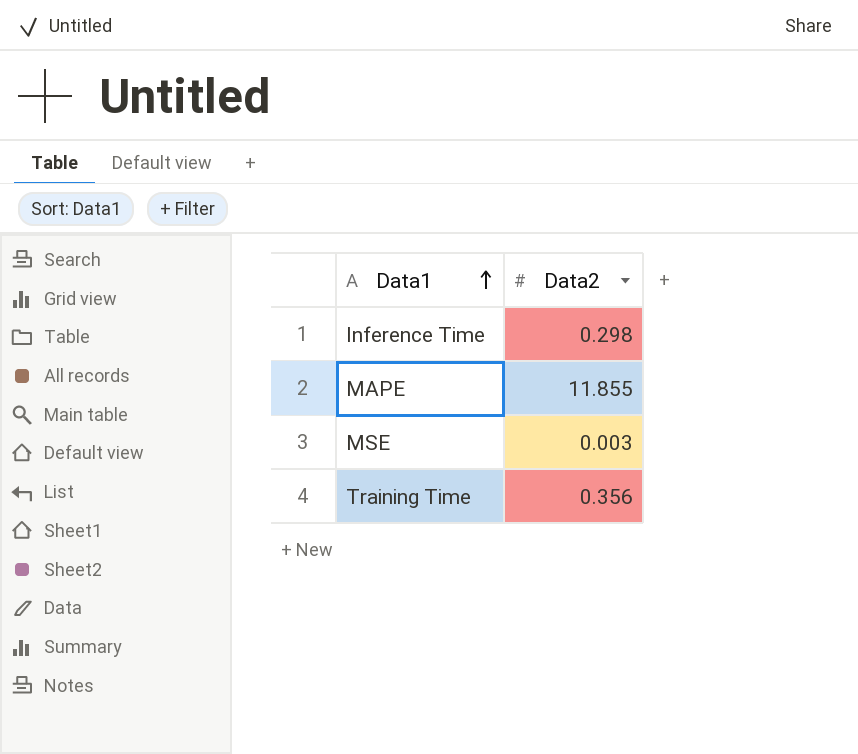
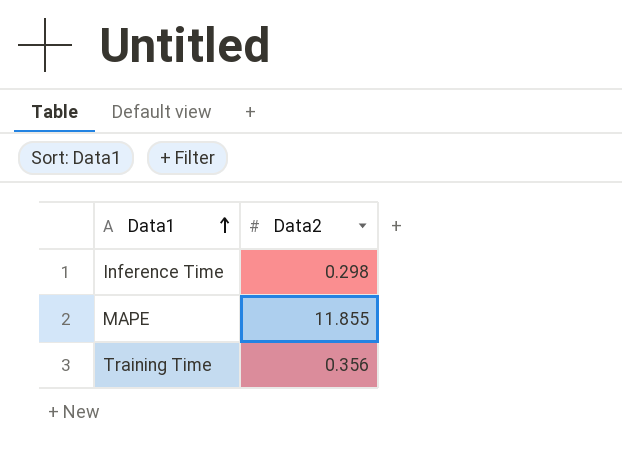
row MSE: 0.003 -> none

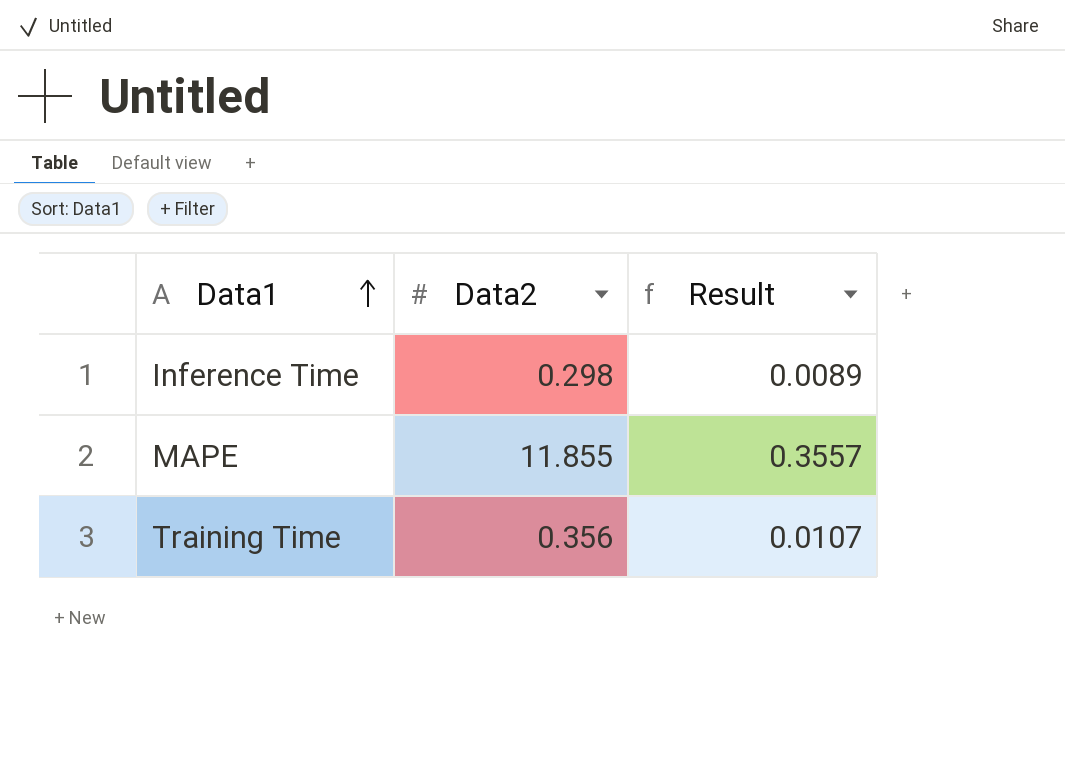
column Result | formula: none -> [Data2] * 0.03

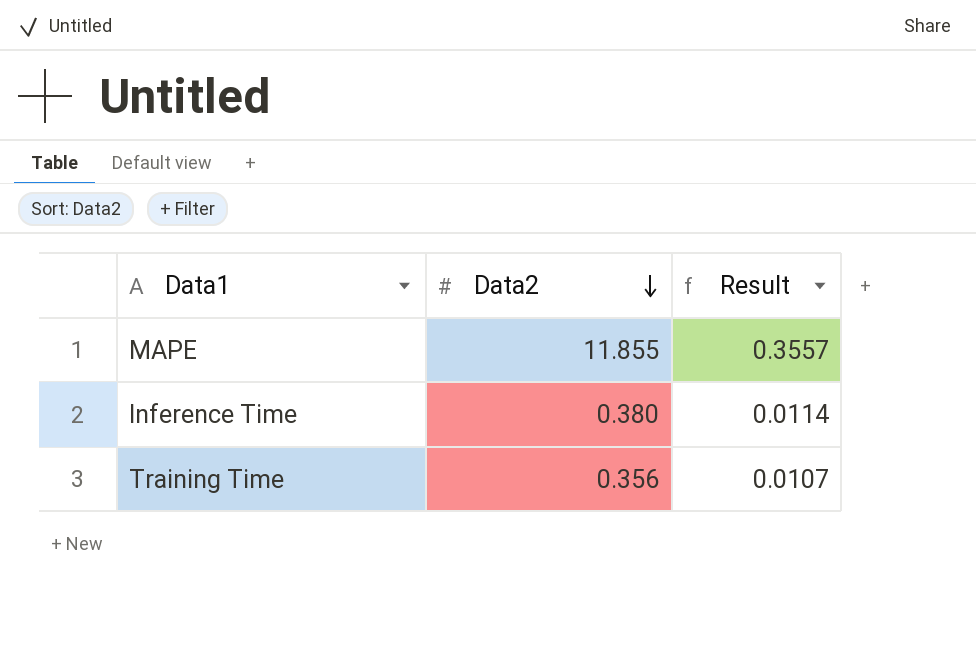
row order: Data1 ascending -> Data2 descending
Inference Time | Data2: 0.298 -> 0.380
Inference Time | Result: 0.0089 -> 0.0114

